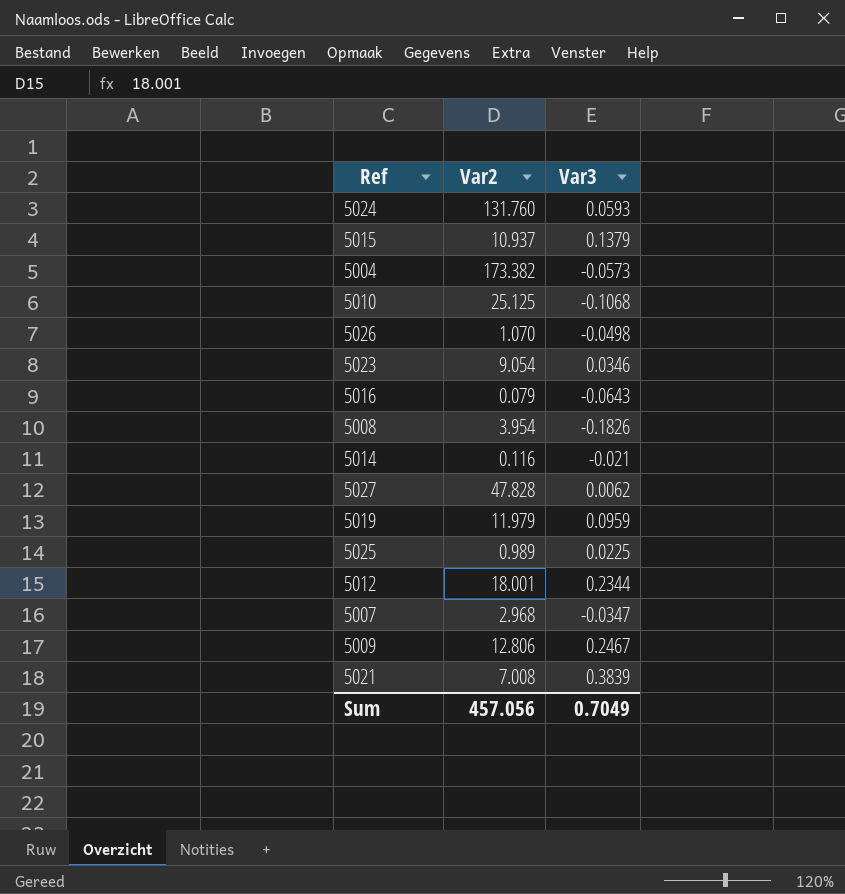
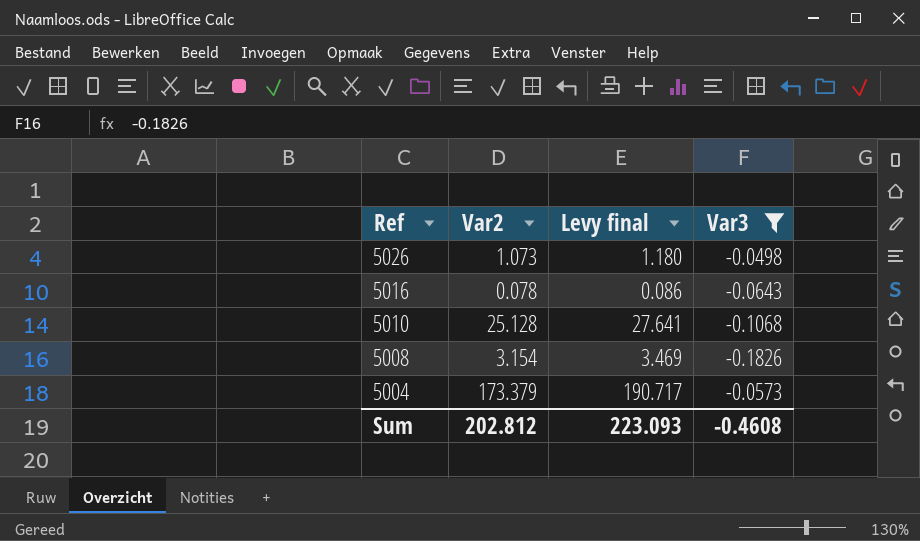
filter: none -> Var3 <= -0.0498
row order: none -> Ref descending
column Levy final | formula: none -> [Var2] * 1.1
5026 | Var2: 1.070 -> 1.073
5016 | Var2: 0.079 -> 0.078
5010 | Var2: 25.125 -> 25.128
5008 | Var2: 3.954 -> 3.154
5004 | Var2: 173.382 -> 173.379
Sum | Var2: 457.056 -> 202.812
Sum | Var3: 0.7049 -> -0.4608

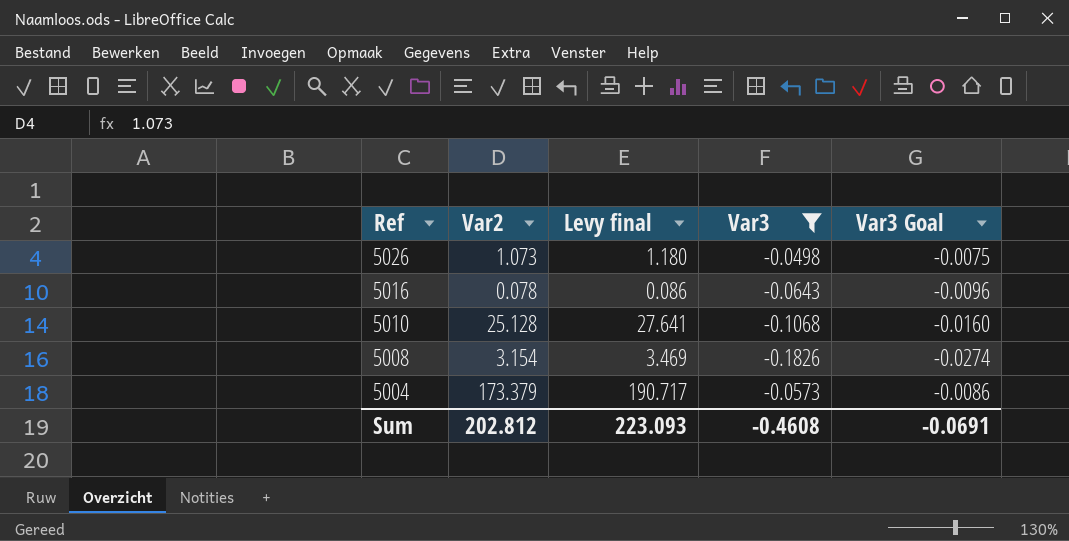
column Var3 Goal | formula: none -> [Var3] * 0.15

